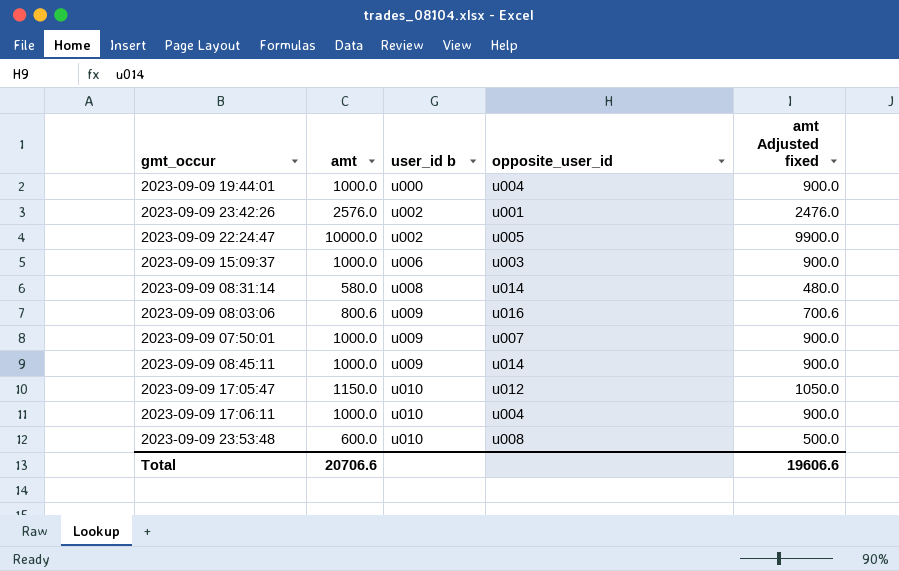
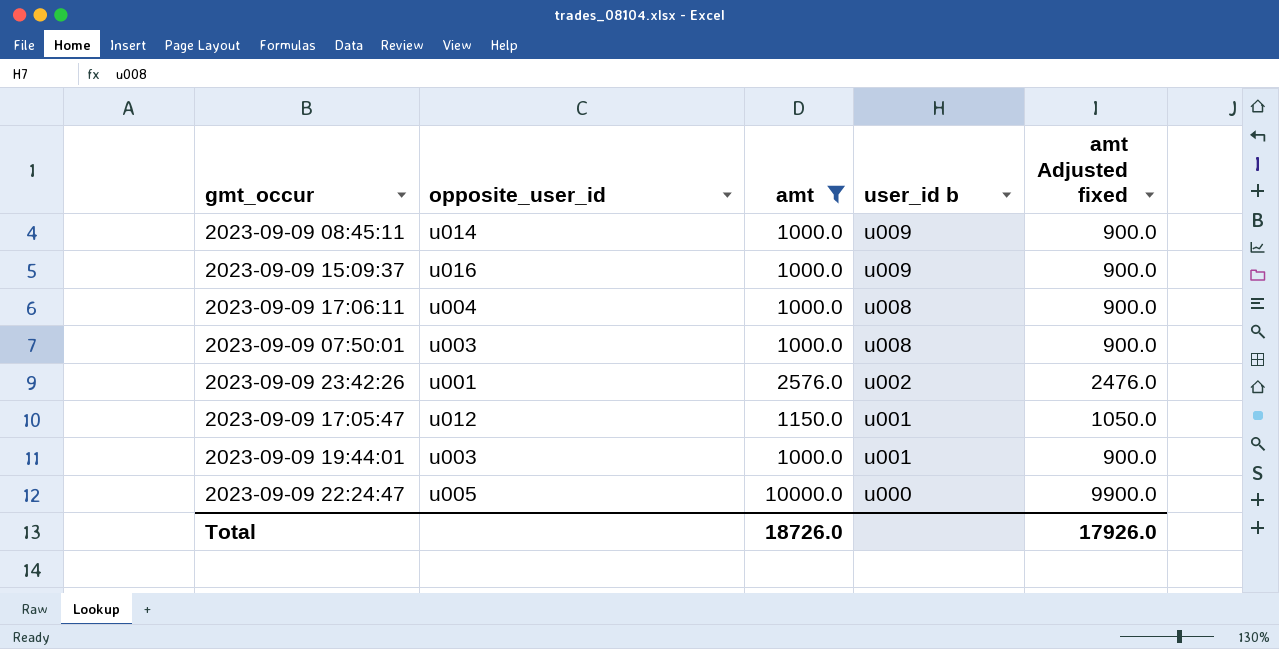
filter: none -> amt >= 1000.0
row order: user_id b ascending -> user_id b descending
column opposite_user_id | position: 4 -> 2
2023-09-09 15:09:37 | opposite_user_id: u003 -> u016
2023-09-09 15:09:37 | user_id b: u006 -> u009
2023-09-09 17:06:11 | user_id b: u010 -> u008
2023-09-09 07:50:01 | opposite_user_id: u007 -> u003
2023-09-09 07:50:01 | user_id b: u009 -> u008
2023-09-09 17:05:47 | user_id b: u010 -> u001
2023-09-09 19:44:01 | opposite_user_id: u004 -> u003
2023-09-09 19:44:01 | user_id b: u000 -> u001
2023-09-09 22:24:47 | user_id b: u002 -> u000
Total | amt: 20706.6 -> 18726.0
Total | amt Adjusted fixed: 19606.6 -> 17926.0

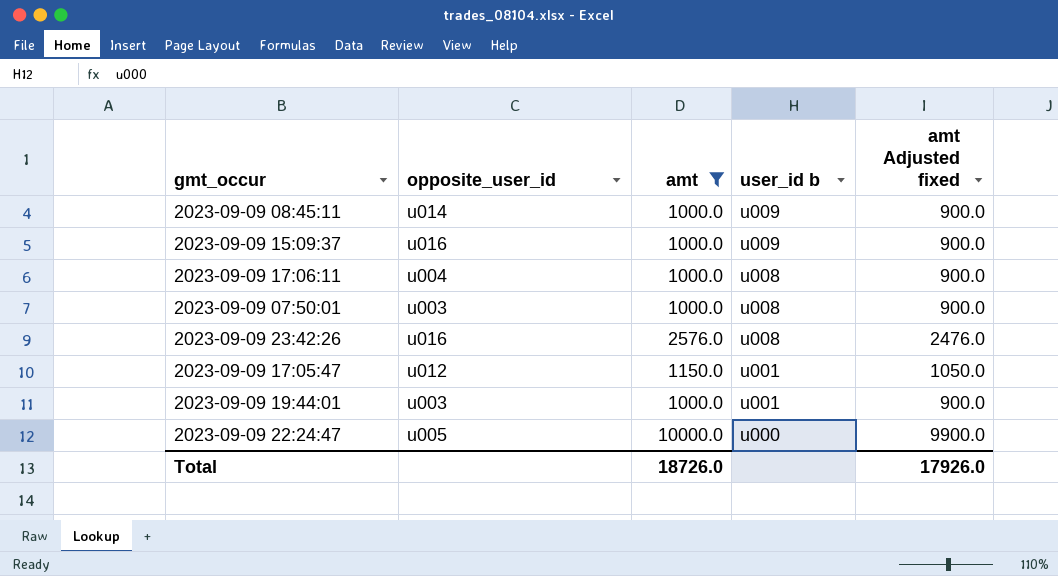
2023-09-09 23:42:26 | opposite_user_id: u001 -> u016
2023-09-09 23:42:26 | user_id b: u002 -> u008

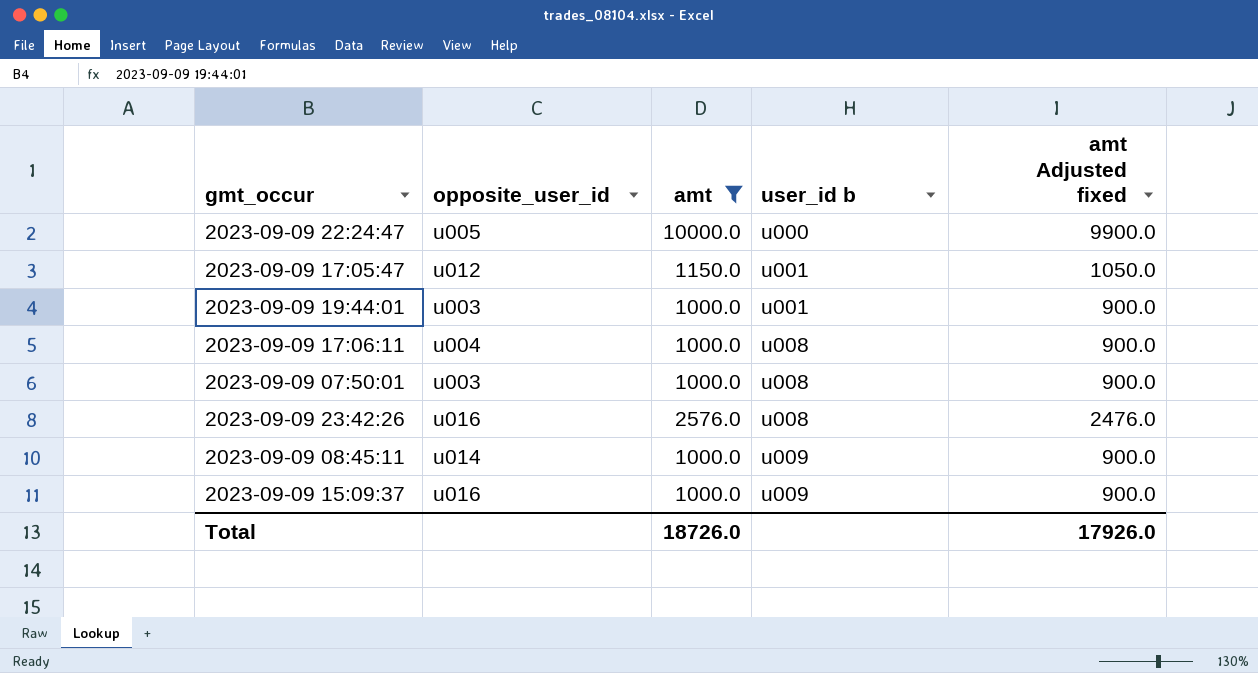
row order: user_id b descending -> user_id b ascending

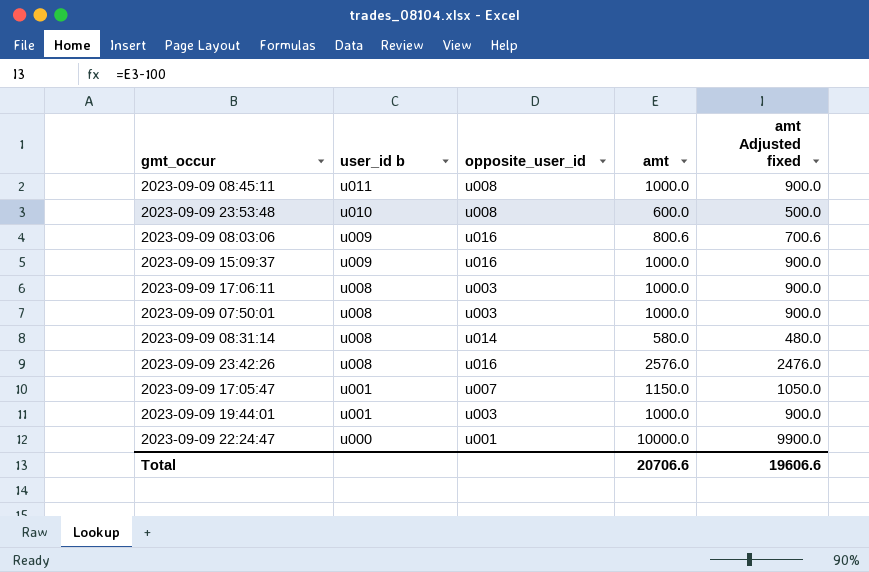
filter: amt >= 1000.0 -> none
row order: user_id b ascending -> user_id b descending
column user_id b | position: 4 -> 2
2023-09-09 08:45:11 | user_id b: u009 -> u011
2023-09-09 08:45:11 | opposite_user_id: u014 -> u008
2023-09-09 17:06:11 | opposite_user_id: u004 -> u003
2023-09-09 17:05:47 | opposite_user_id: u012 -> u007
2023-09-09 22:24:47 | opposite_user_id: u005 -> u001
Total | amt: 18726.0 -> 20706.6
Total | amt Adjusted fixed: 17926.0 -> 19606.6

